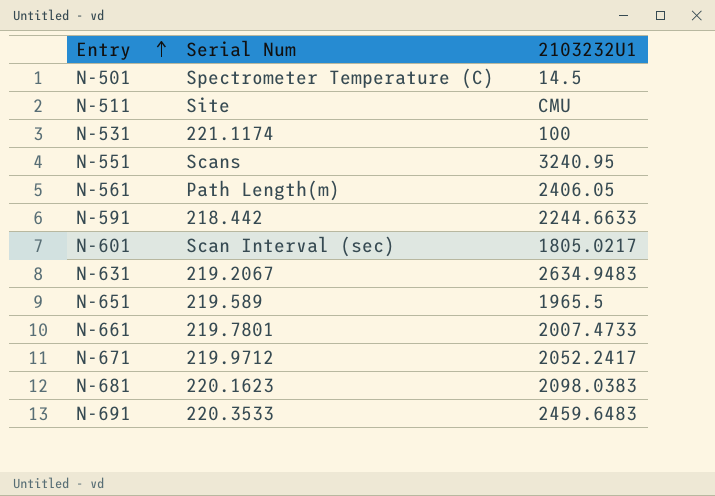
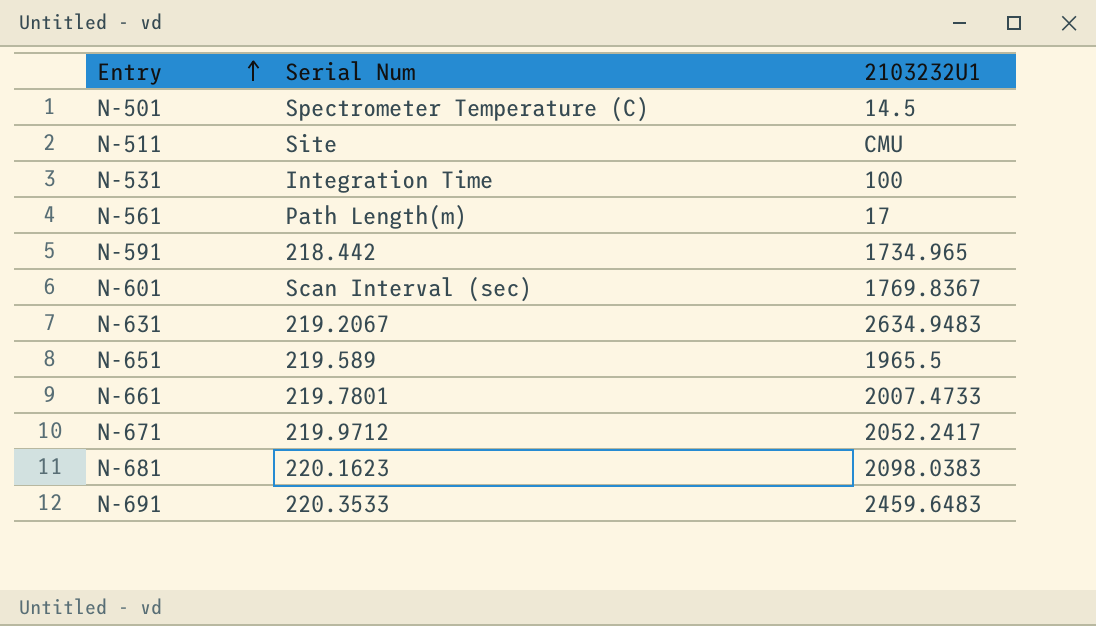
row N-551: Scans | 3240.95 -> none
N-531 | Serial Num: 221.1174 -> Integration Time
N-561 | 2103232U1: 2406.05 -> 17
N-591 | 2103232U1: 2244.6633 -> 1734.965
N-601 | 2103232U1: 1805.0217 -> 1769.8367

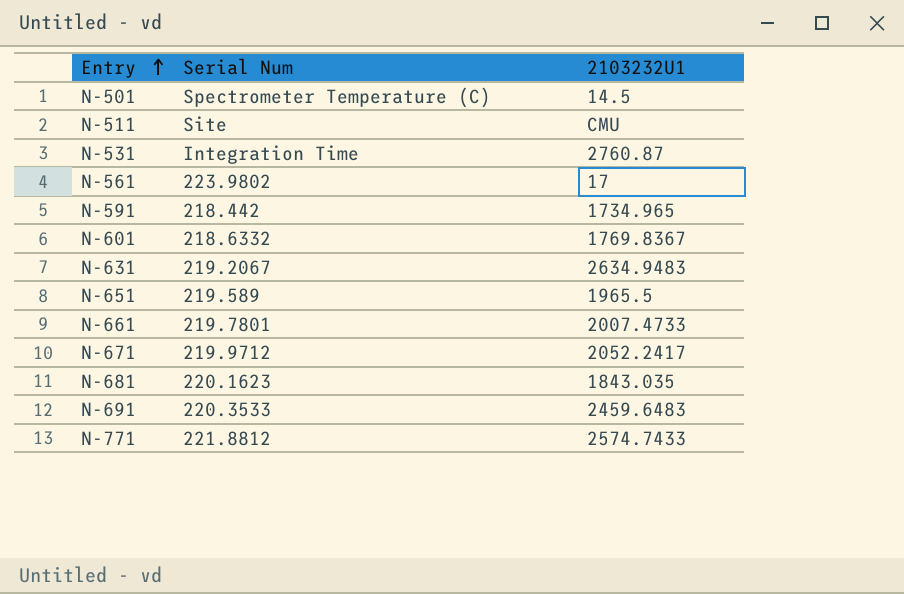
N-531 | 2103232U1: 100 -> 2760.87
N-561 | Serial Num: Path Length(m) -> 223.9802
N-601 | Serial Num: Scan Interval (sec) -> 218.6332
N-681 | 2103232U1: 2098.0383 -> 1843.035
row N-771: none -> 221.8812 | 2574.7433

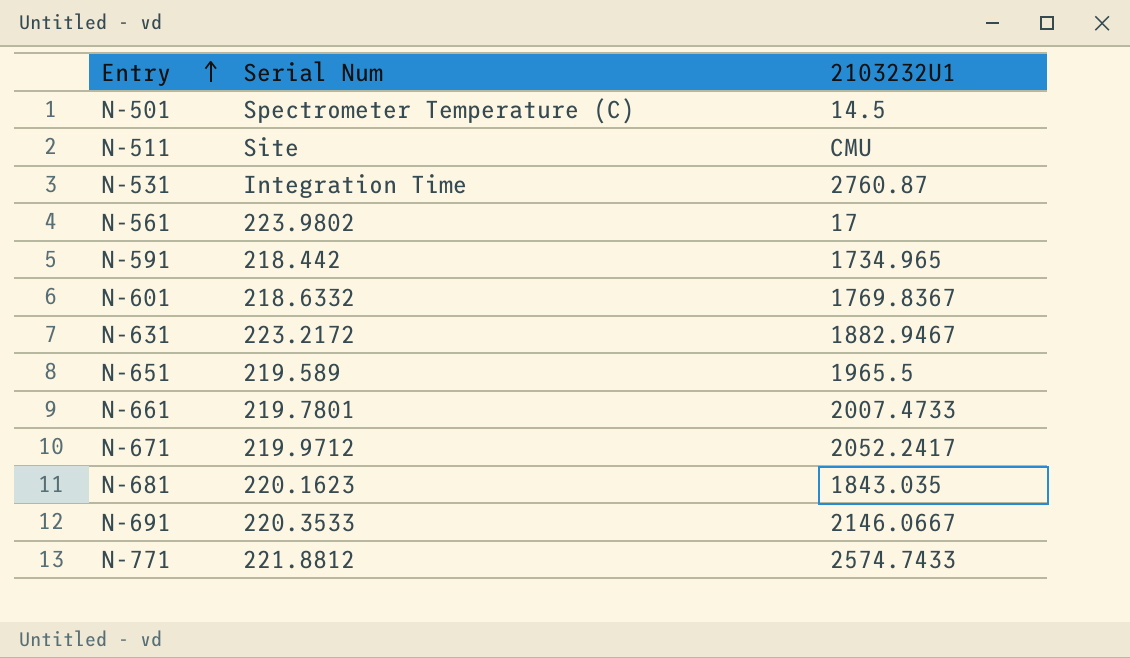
N-631 | Serial Num: 219.2067 -> 223.2172
N-631 | 2103232U1: 2634.9483 -> 1882.9467
N-691 | 2103232U1: 2459.6483 -> 2146.0667

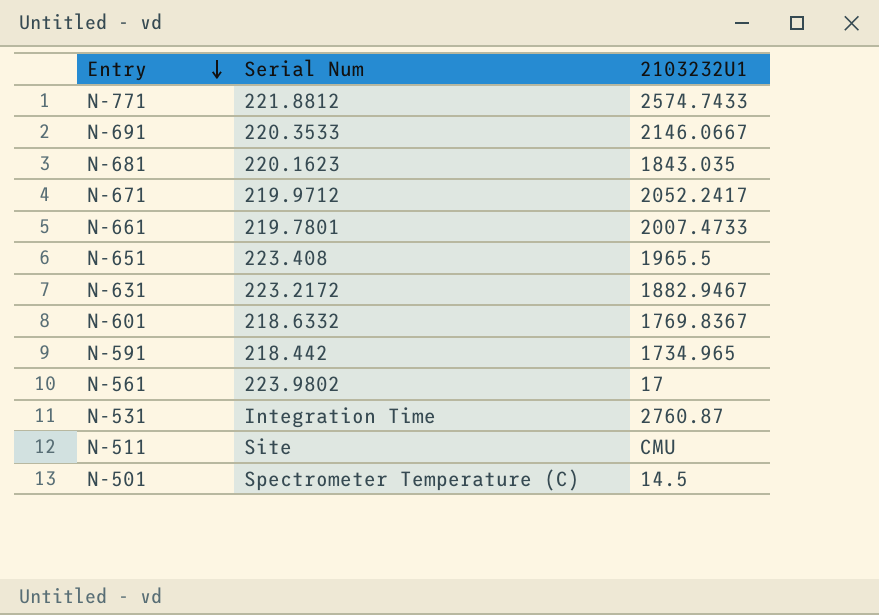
row order: Entry ascending -> Entry descending
N-651 | Serial Num: 219.589 -> 223.408

